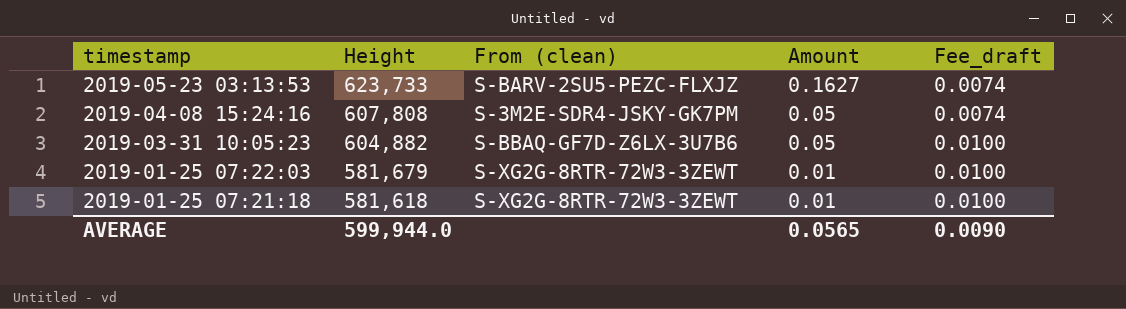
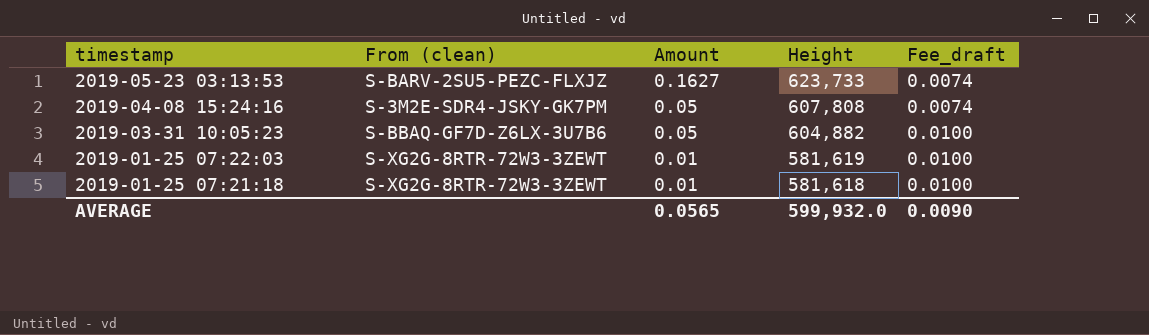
column Height | position: 2 -> 4
2019-01-25 07:22:03 | Height: 581,679 -> 581,619
AVERAGE | Height: 599,944.0 -> 599,932.0

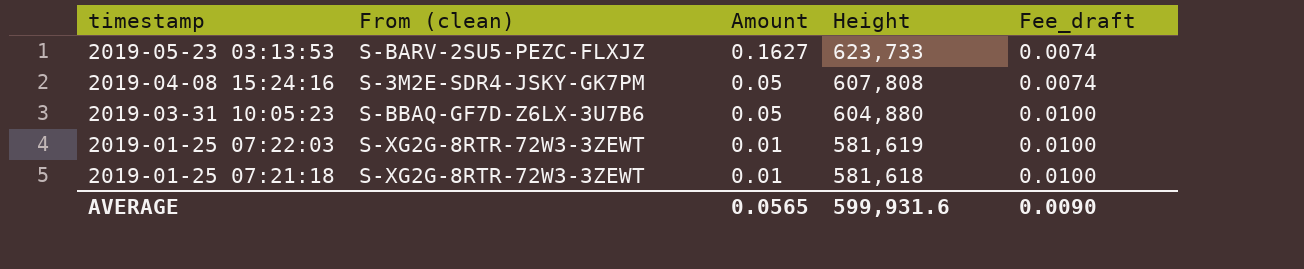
2019-03-31 10:05:23 | Height: 604,882 -> 604,880
AVERAGE | Height: 599,932.0 -> 599,931.6

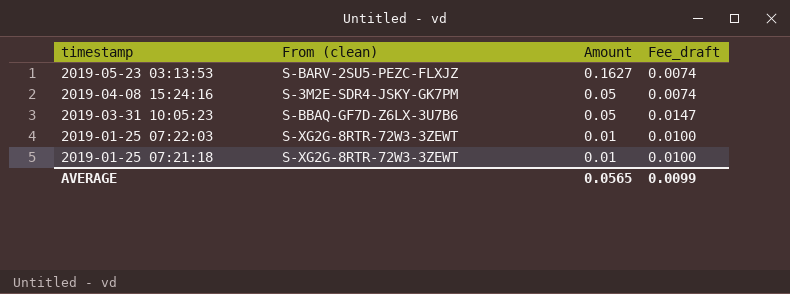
column Height | position: 4 -> none
2019-03-31 10:05:23 | Fee_draft: 0.0100 -> 0.0147
AVERAGE | Fee_draft: 0.0090 -> 0.0099

